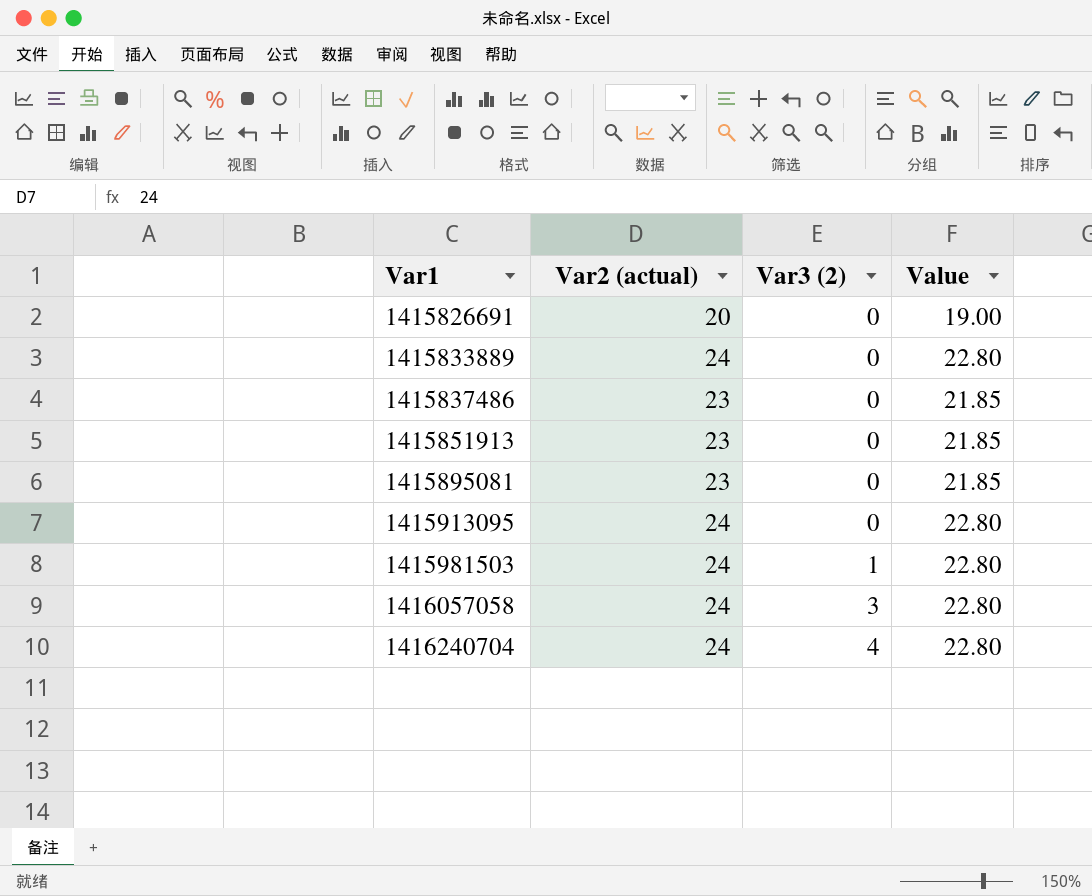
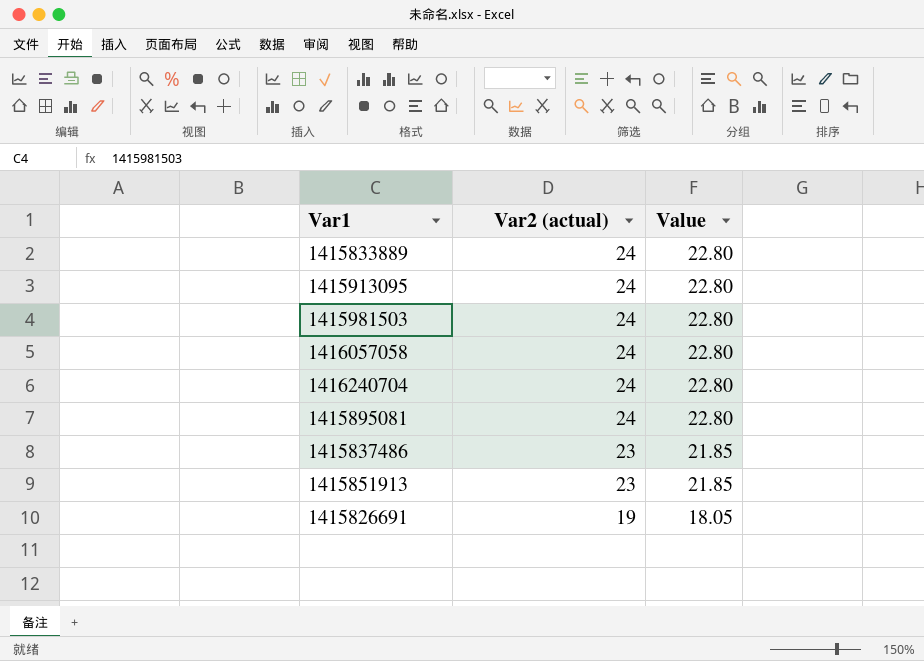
row order: Var1 ascending -> Var2 (actual) descending
column Var3 (2) | position: 3 -> none
1415895081 | Var2 (actual): 23 -> 24
1415895081 | Value: 21.85 -> 22.80
1415826691 | Var2 (actual): 20 -> 19
1415826691 | Value: 19.00 -> 18.05

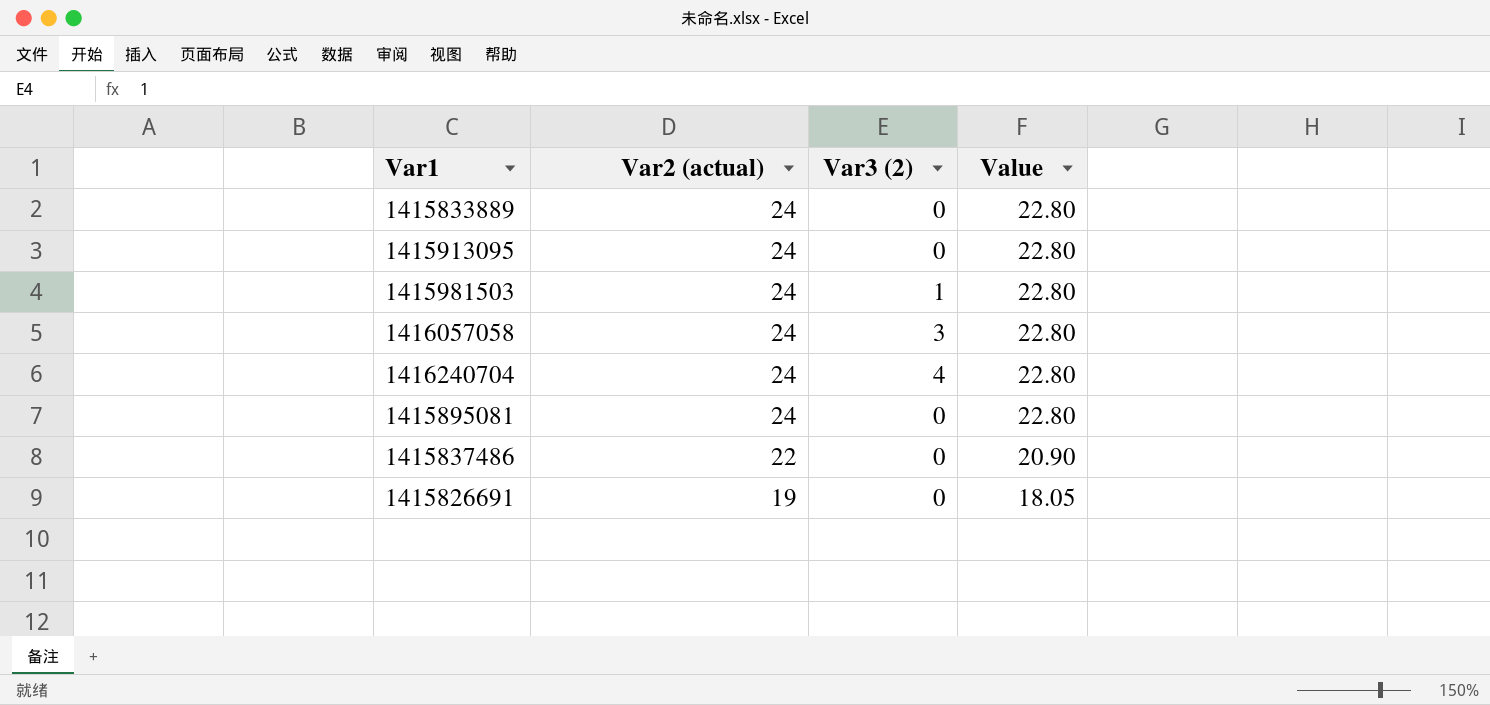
column Var3 (2) | position: none -> 3
row 1415851913: 23 | 21.85 -> none
1415837486 | Var2 (actual): 23 -> 22
1415837486 | Value: 21.85 -> 20.90

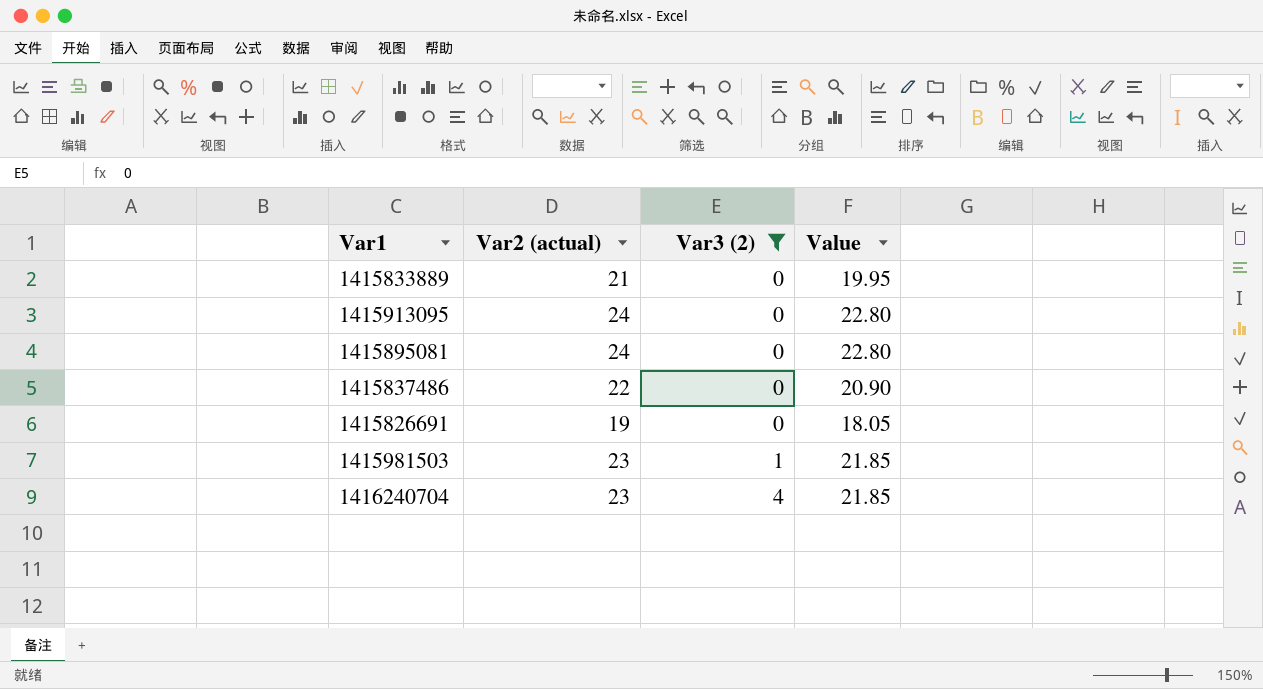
filter: none -> Var3 (2) != 3
row order: Var2 (actual) descending -> Var3 (2) ascending
1415833889 | Var2 (actual): 24 -> 21
1415833889 | Value: 22.80 -> 19.95
1415981503 | Var2 (actual): 24 -> 23
1415981503 | Value: 22.80 -> 21.85
1416240704 | Var2 (actual): 24 -> 23
1416240704 | Value: 22.80 -> 21.85

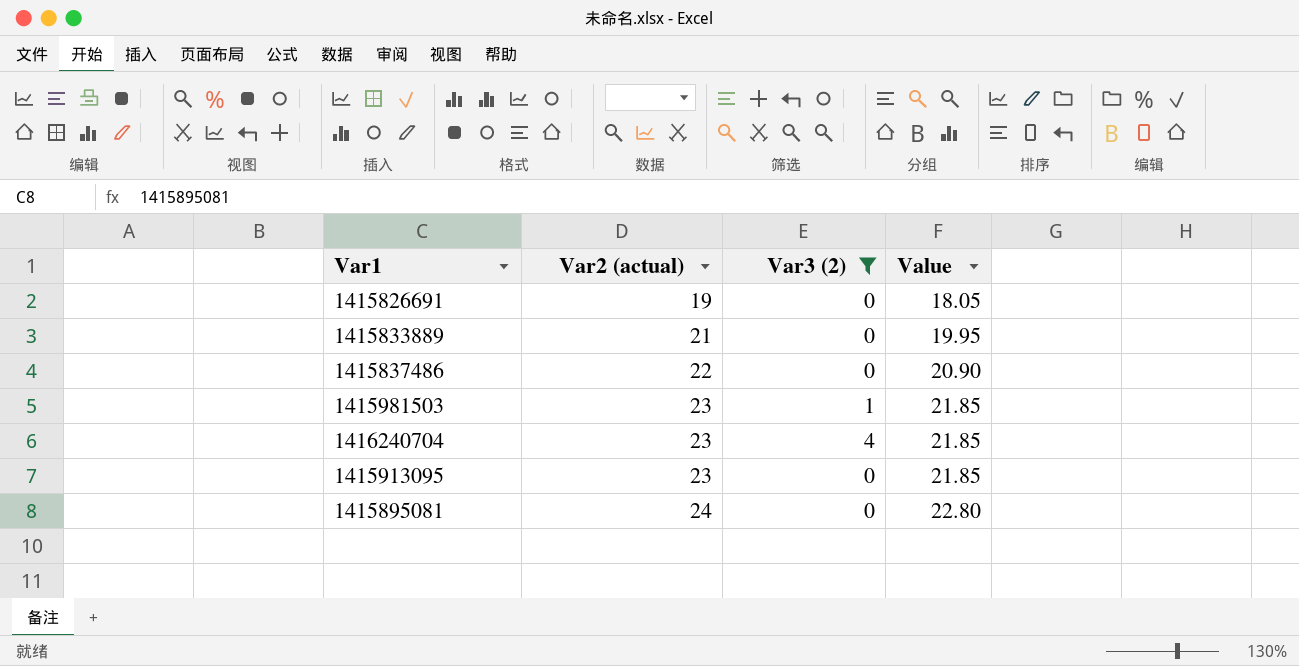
row order: Var3 (2) ascending -> Var2 (actual) ascending
1415913095 | Var2 (actual): 24 -> 23
1415913095 | Value: 22.80 -> 21.85

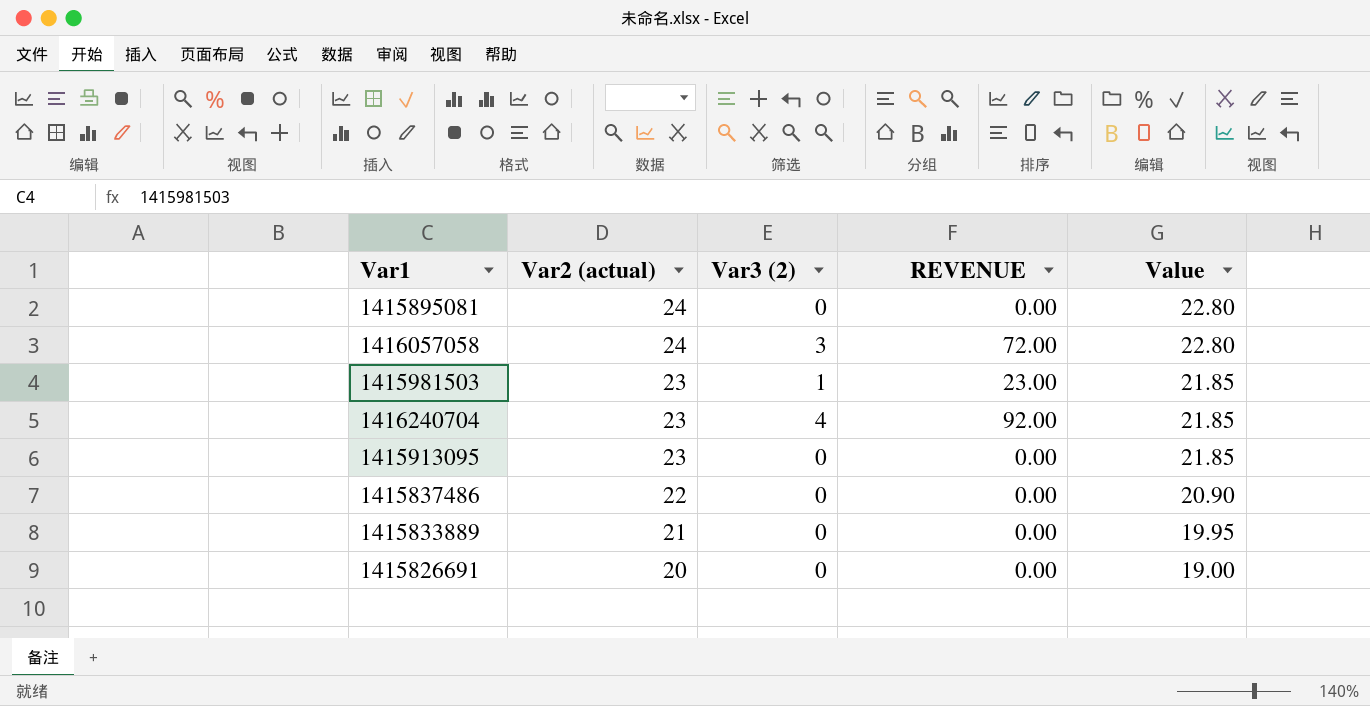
filter: Var3 (2) != 3 -> none
row order: Var2 (actual) ascending -> Var2 (actual) descending
column REVENUE | formula: none -> [Var2 (actual)] * [Var3 (2)]
1415826691 | Var2 (actual): 19 -> 20
1415826691 | Value: 18.05 -> 19.00

